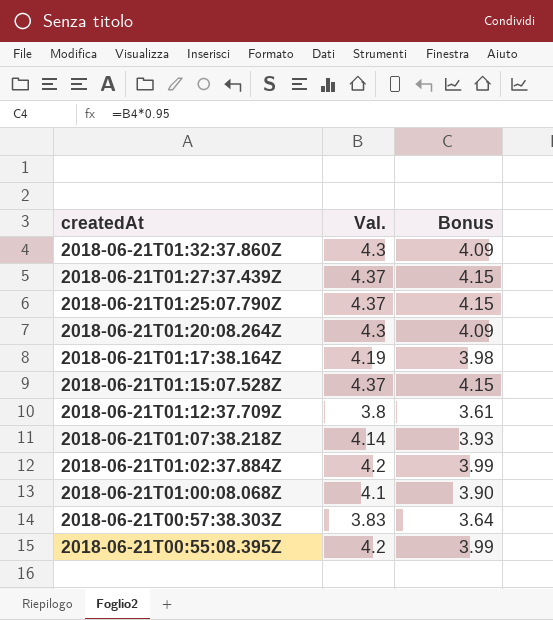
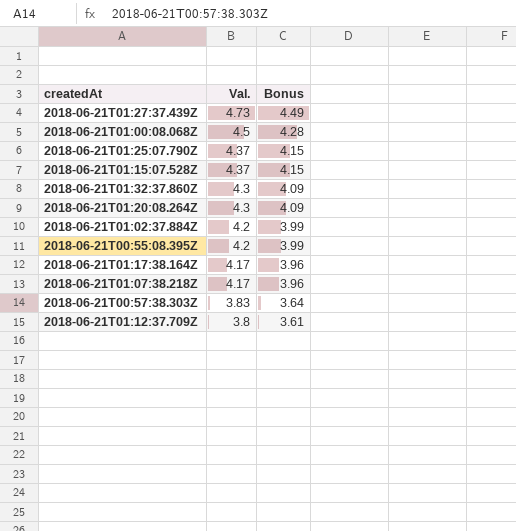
row order: createdAt descending -> Val. descending
2018-06-21T01:27:37.439Z | Val.: 4.37 -> 4.73
2018-06-21T01:27:37.439Z | Bonus: 4.15 -> 4.49
2018-06-21T01:00:08.068Z | Val.: 4.1 -> 4.5
2018-06-21T01:00:08.068Z | Bonus: 3.90 -> 4.28
2018-06-21T01:17:38.164Z | Val.: 4.19 -> 4.17
2018-06-21T01:17:38.164Z | Bonus: 3.98 -> 3.96
2018-06-21T01:07:38.218Z | Val.: 4.14 -> 4.17
2018-06-21T01:07:38.218Z | Bonus: 3.93 -> 3.96

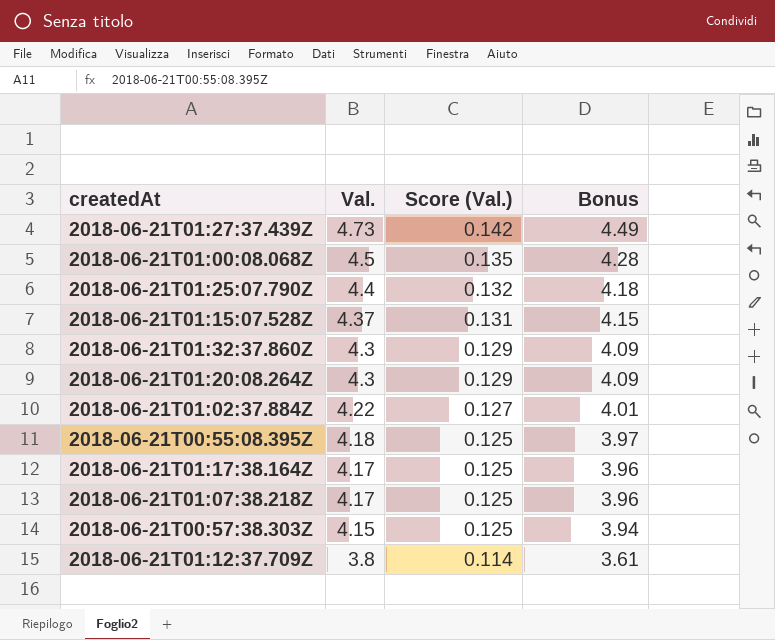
column Score (Val.) | formula: none -> [Val.] * 0.03
2018-06-21T01:25:07.790Z | Val.: 4.37 -> 4.4
2018-06-21T01:25:07.790Z | Bonus: 4.15 -> 4.18
2018-06-21T01:02:37.884Z | Val.: 4.2 -> 4.22
2018-06-21T01:02:37.884Z | Bonus: 3.99 -> 4.01
2018-06-21T00:55:08.395Z | Val.: 4.2 -> 4.18
2018-06-21T00:55:08.395Z | Bonus: 3.99 -> 3.97
2018-06-21T00:57:38.303Z | Val.: 3.83 -> 4.15
2018-06-21T00:57:38.303Z | Bonus: 3.64 -> 3.94

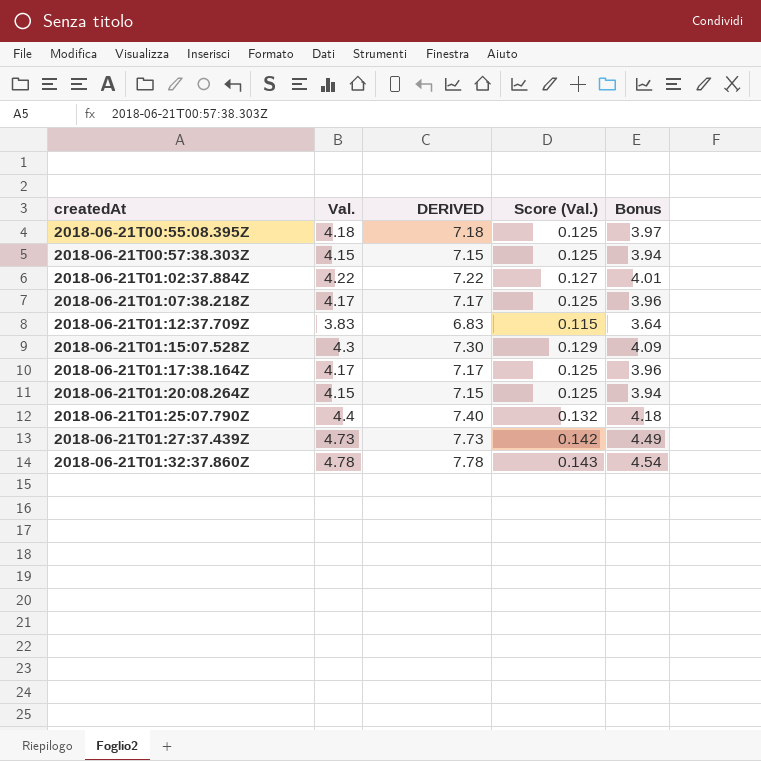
row order: Val. descending -> createdAt ascending
column DERIVED | formula: none -> [Val.] + 3
row 2018-06-21T01:00:08.068Z: 4.5 | 0.135 | 4.28 -> none
2018-06-21T01:12:37.709Z | Val.: 3.8 -> 3.83
2018-06-21T01:12:37.709Z | Score (Val.): 0.114 -> 0.115
2018-06-21T01:12:37.709Z | Bonus: 3.61 -> 3.64
2018-06-21T01:15:07.528Z | Val.: 4.37 -> 4.3
2018-06-21T01:15:07.528Z | Score (Val.): 0.131 -> 0.129
2018-06-21T01:15:07.528Z | Bonus: 4.15 -> 4.09
2018-06-21T01:20:08.264Z | Val.: 4.3 -> 4.15
2018-06-21T01:20:08.264Z | Score (Val.): 0.129 -> 0.125
2018-06-21T01:20:08.264Z | Bonus: 4.09 -> 3.94
2018-06-21T01:32:37.860Z | Val.: 4.3 -> 4.78
2018-06-21T01:32:37.860Z | Score (Val.): 0.129 -> 0.143
2018-06-21T01:32:37.860Z | Bonus: 4.09 -> 4.54

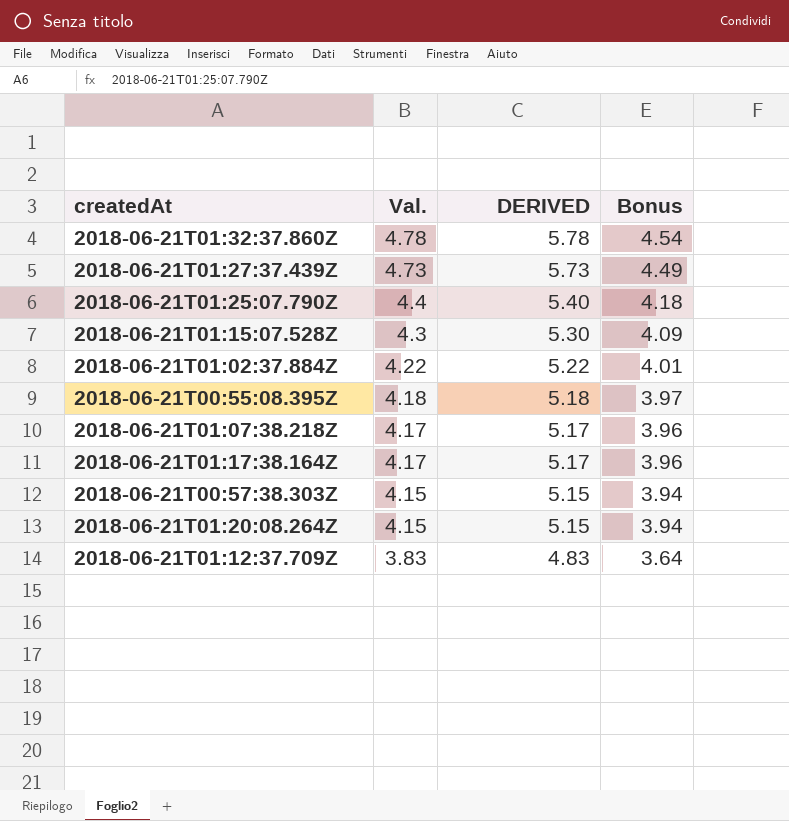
row order: createdAt ascending -> Val. descending
column Score (Val.) | formula: [Val.] * 0.03 -> none
column DERIVED | formula: [Val.] + 3 -> [Val.] + 1

